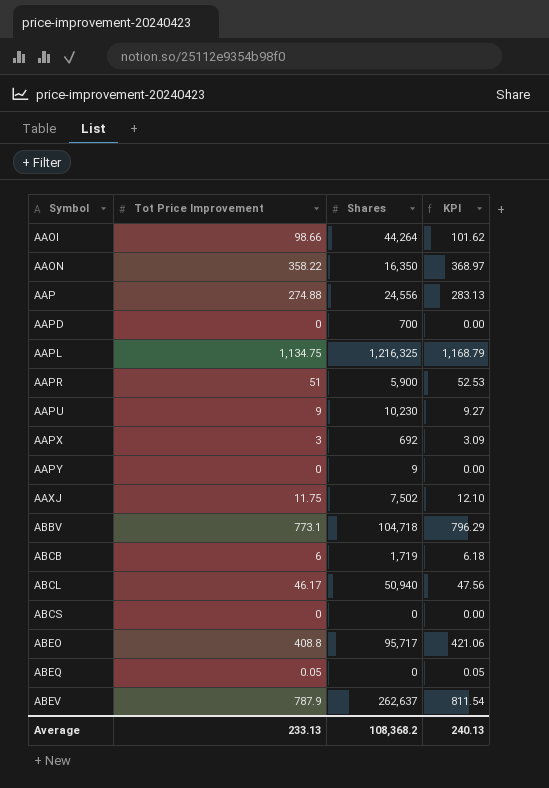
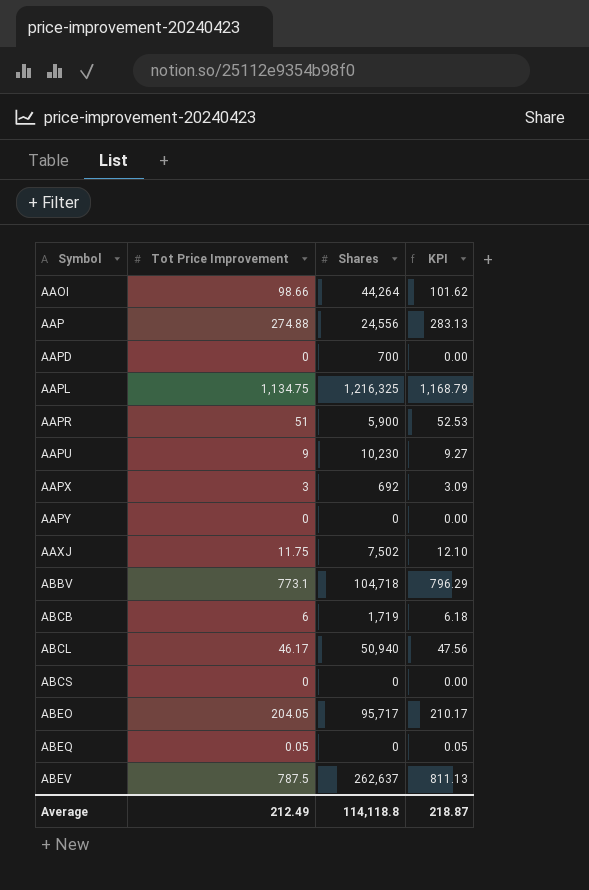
row AAON: 358.22 | 16,350 | 368.97 -> none
AAPY | Shares: 9 -> 0
ABEO | Tot Price Improvement: 408.8 -> 204.05
ABEO | KPI: 421.06 -> 210.17
ABEV | Tot Price Improvement: 787.9 -> 787.5
ABEV | KPI: 811.54 -> 811.13
Average | Tot Price Improvement: 233.13 -> 212.49
Average | Shares: 108,368.2 -> 114,118.8
Average | KPI: 240.13 -> 218.87

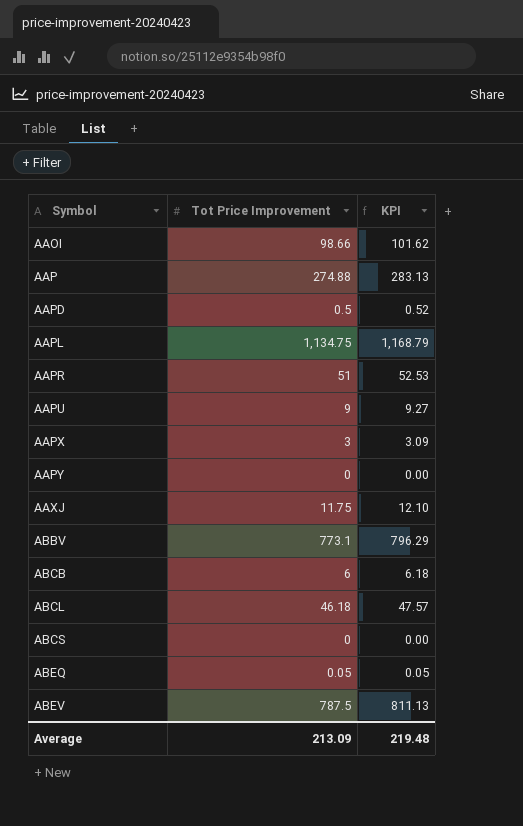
column Shares | position: 3 -> none
row ABEO: 204.05 | 95,717 | 210.17 -> none
AAPD | Tot Price Improvement: 0 -> 0.5
AAPD | KPI: 0.00 -> 0.52
ABCL | Tot Price Improvement: 46.17 -> 46.18
ABCL | KPI: 47.56 -> 47.57
Average | Tot Price Improvement: 212.49 -> 213.09
Average | KPI: 218.87 -> 219.48

